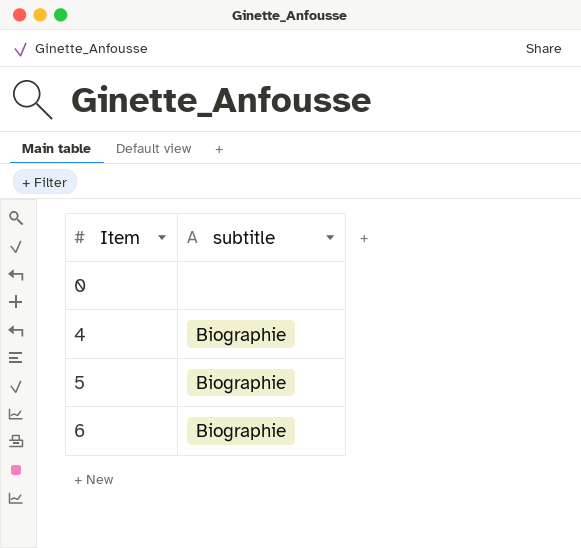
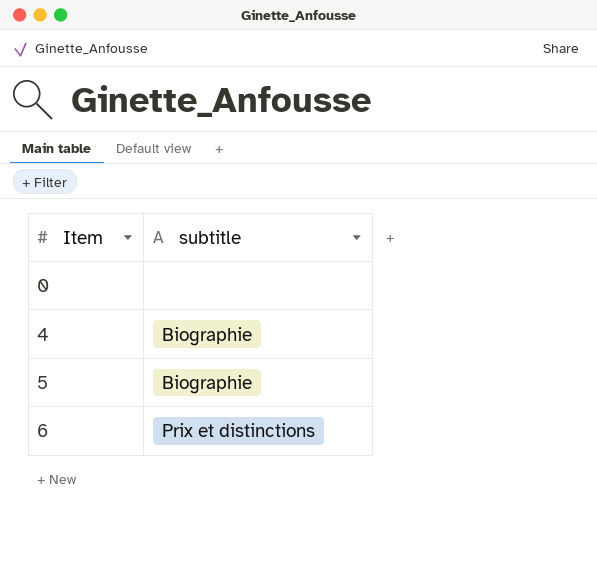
6 | subtitle: Biographie -> Prix et distinctions

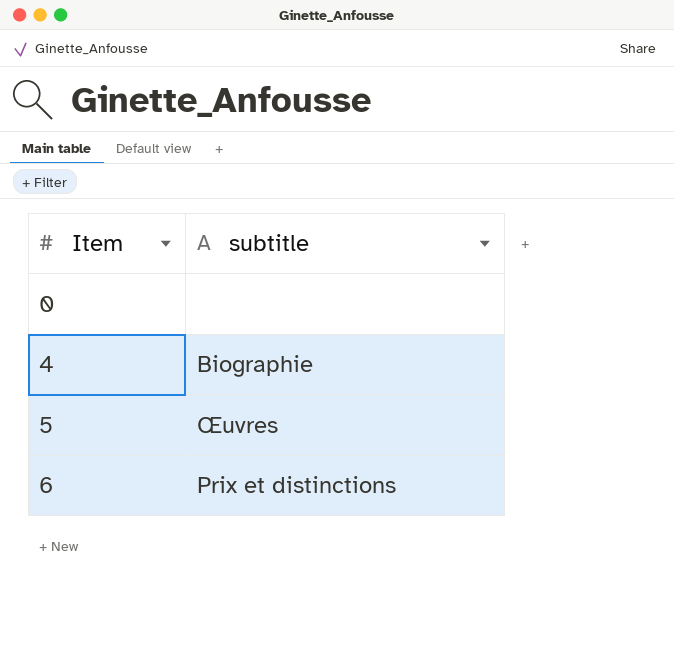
5 | subtitle: Biographie -> Œuvres

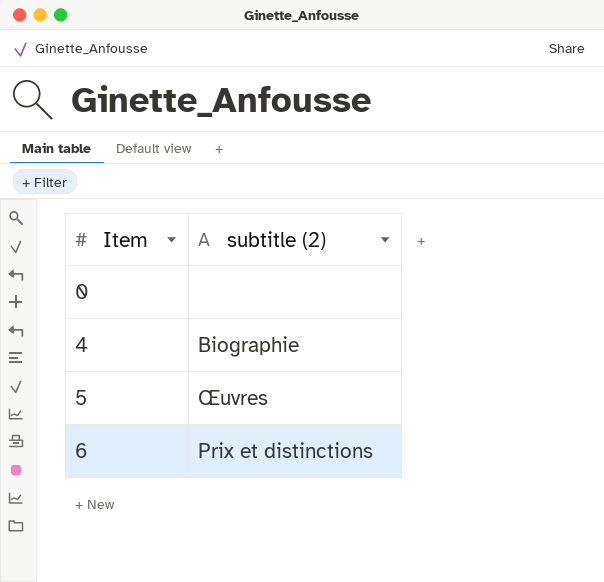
column name: subtitle -> subtitle (2)

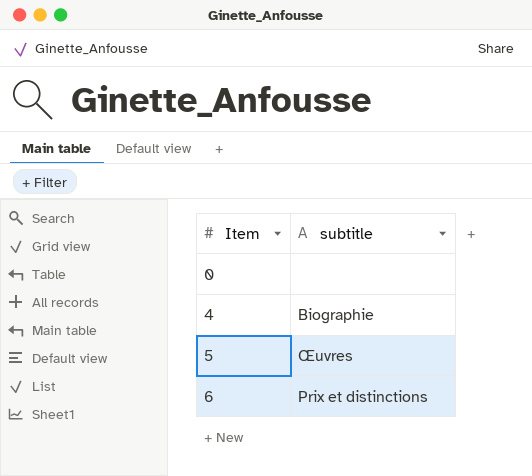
column name: subtitle (2) -> subtitle

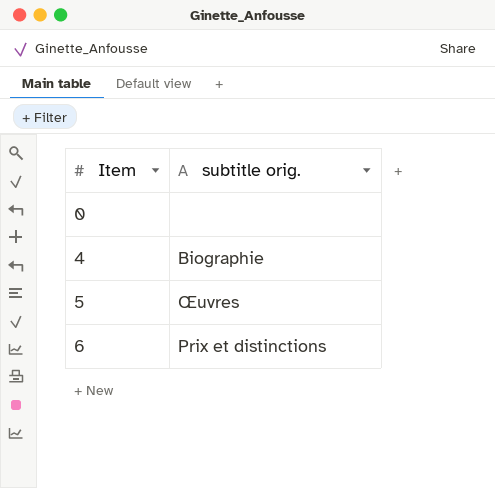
column name: subtitle -> subtitle orig.

